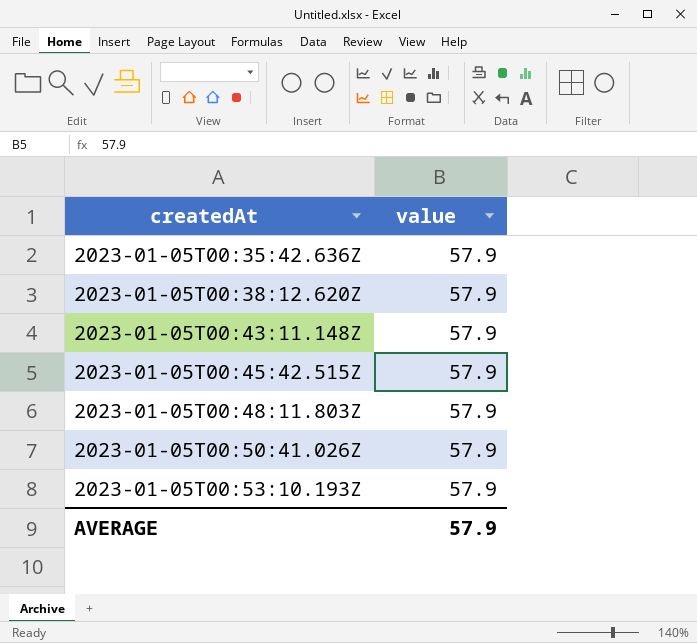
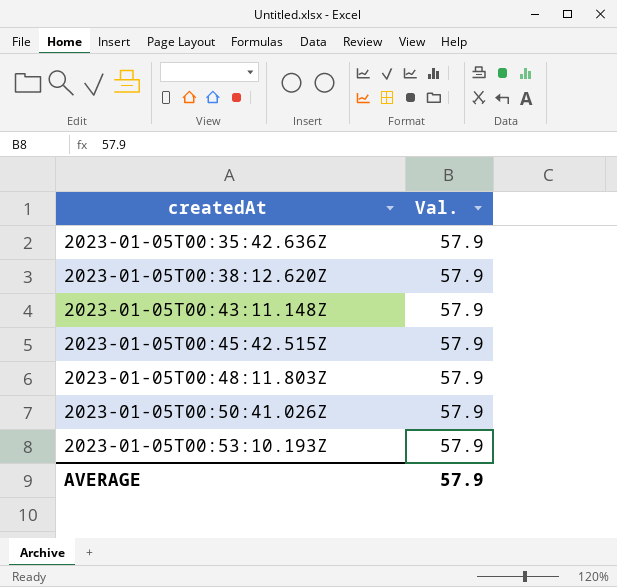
column name: value -> Val.

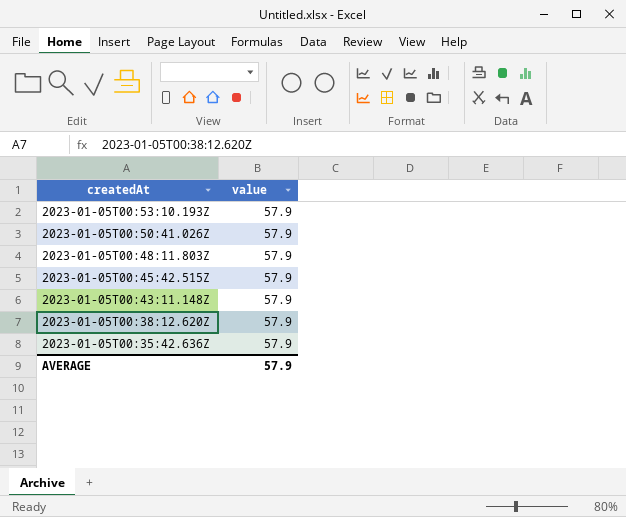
row order: createdAt ascending -> createdAt descending
column name: Val. -> value

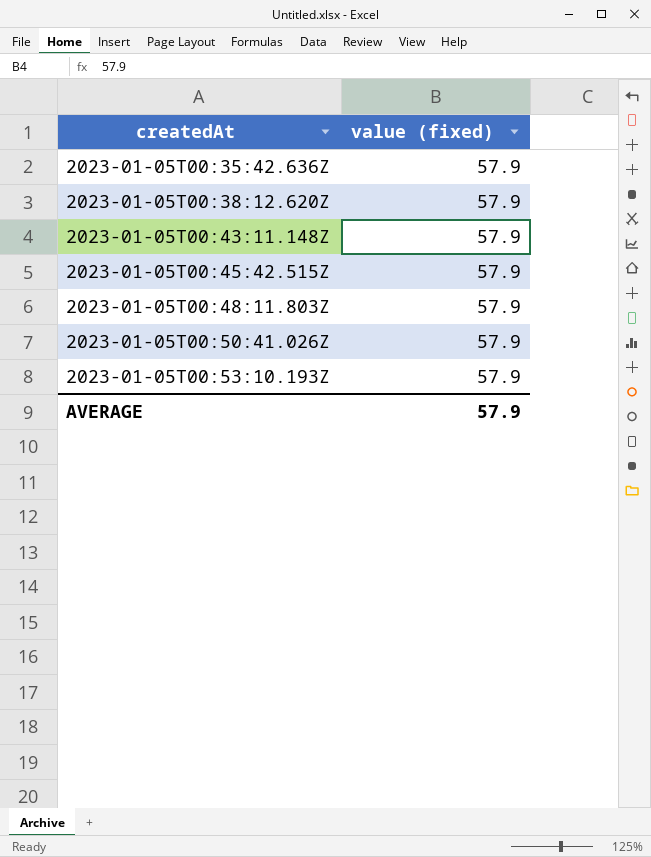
row order: createdAt descending -> createdAt ascending
column name: value -> value (fixed)

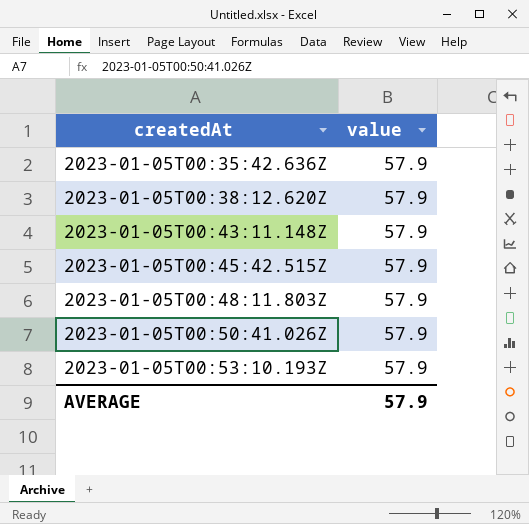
column name: value (fixed) -> value

